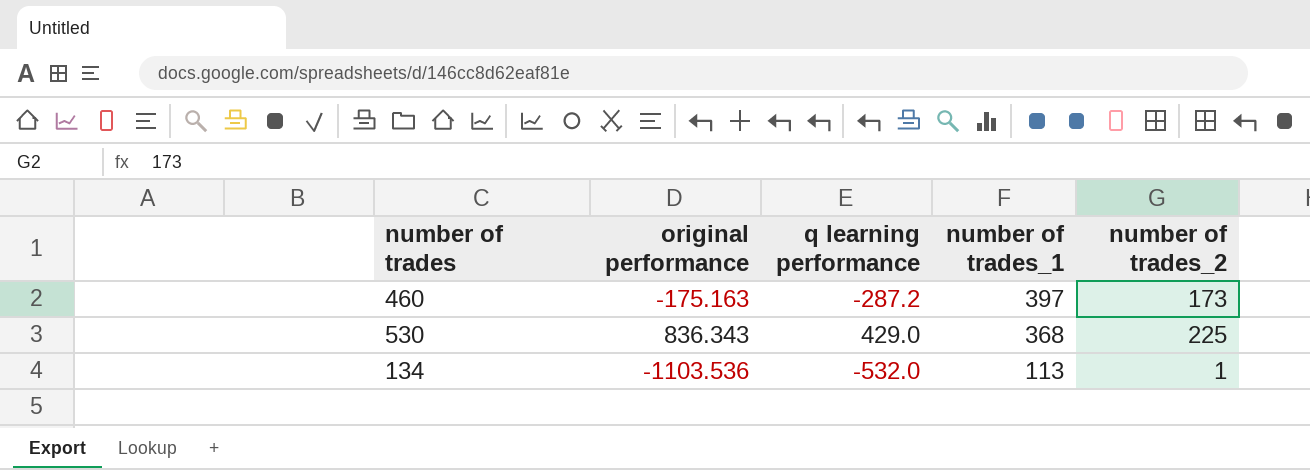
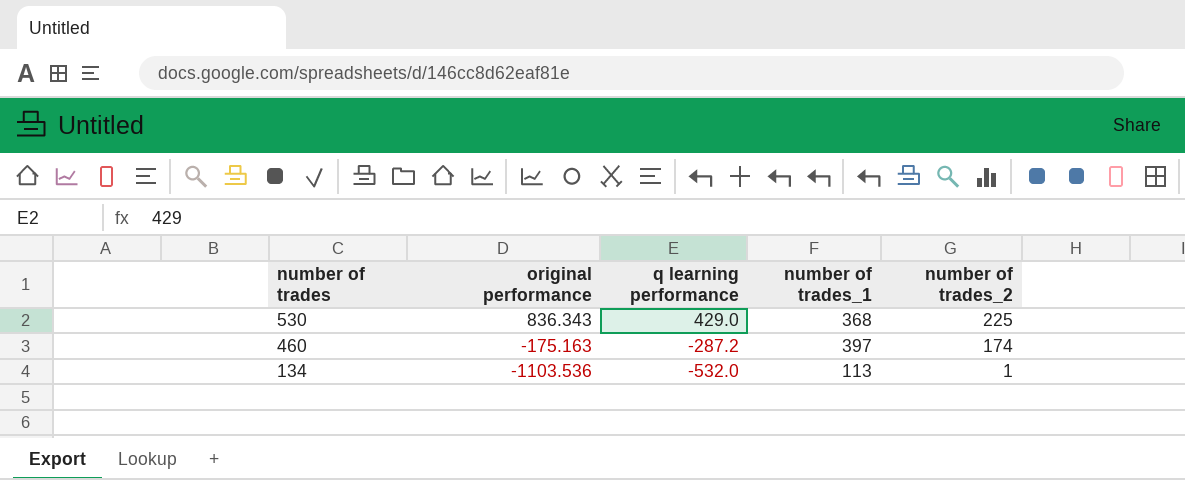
row order: number of trades_1 descending -> number of trades descending
460 | number of trades_2: 173 -> 174

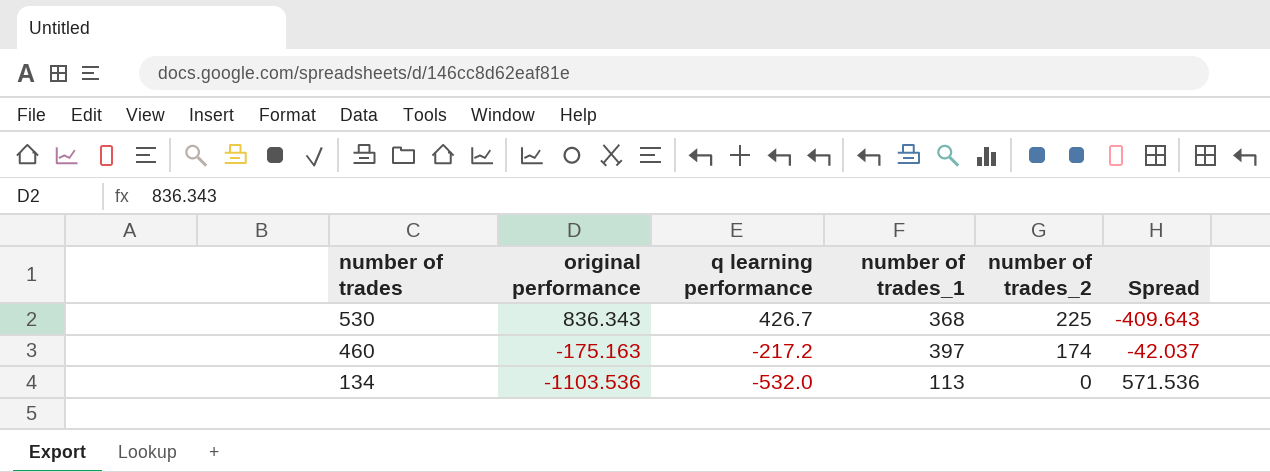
column Spread | formula: none -> [q learning performance] - [original performance]
530 | q learning performance: 429.0 -> 426.7
460 | q learning performance: -287.2 -> -217.2
134 | number of trades_2: 1 -> 0

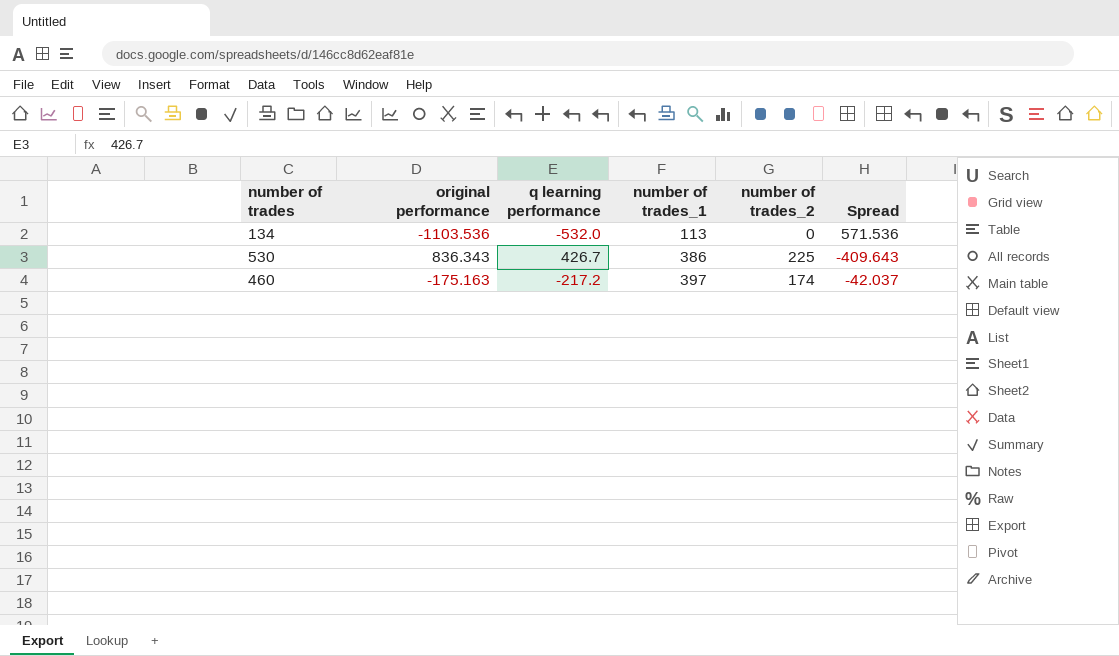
row order: number of trades descending -> number of trades_1 ascending
530 | number of trades_1: 368 -> 386

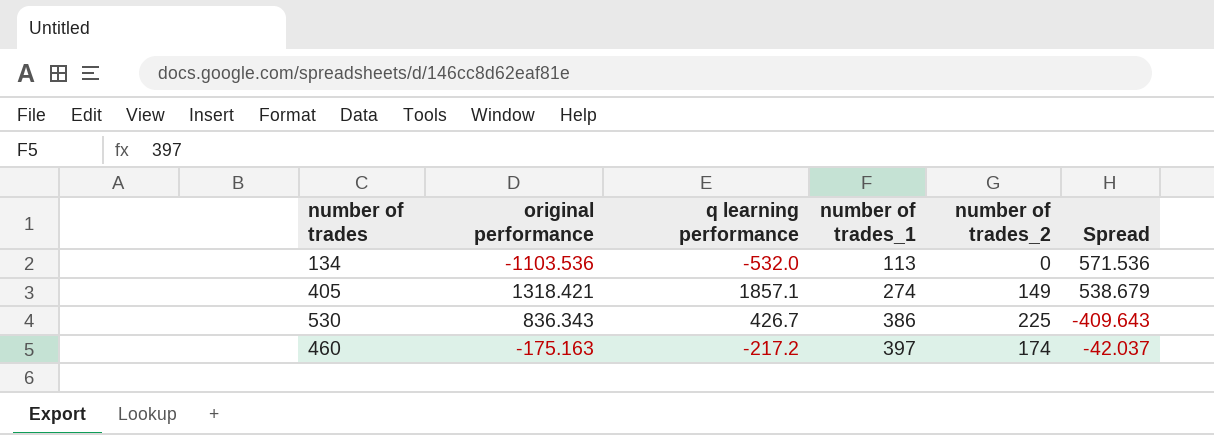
row 405: none -> 1318.421 | 1857.1 | 274 | 149 | 538.679

